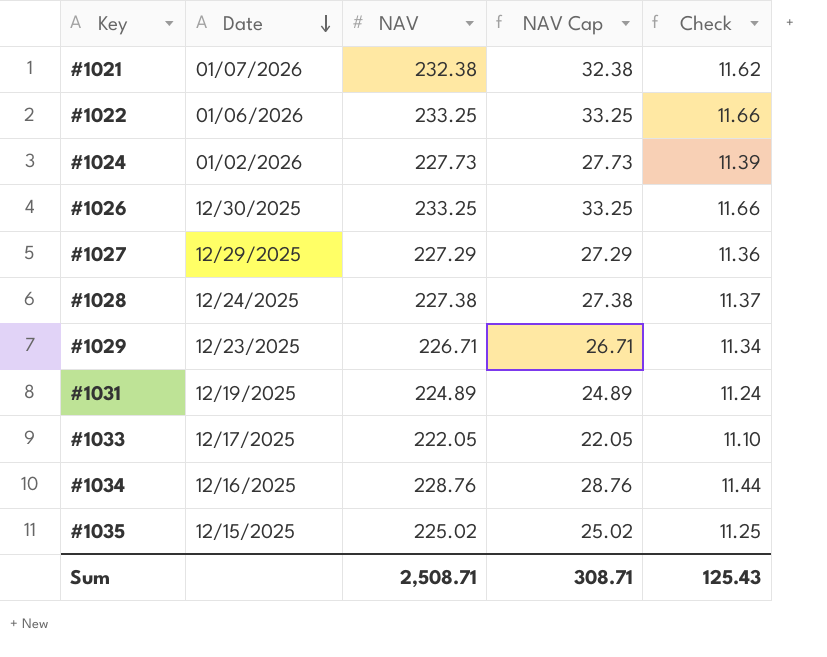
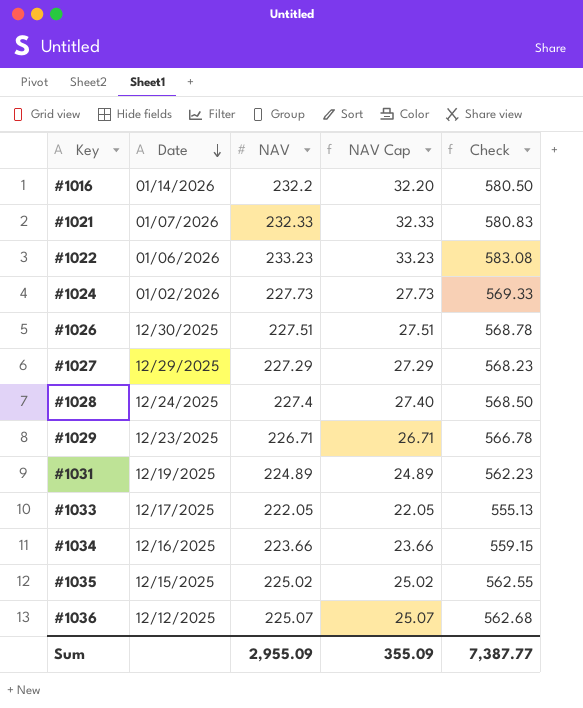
column Check | formula: [NAV] * 0.05 -> [NAV] * 2.5
row #1016: none -> 01/14/2026 | 232.2 | 32.20 | 580.50
#1021 | NAV: 232.38 -> 232.33
#1021 | NAV Cap: 32.38 -> 32.33
#1022 | NAV: 233.25 -> 233.23
#1022 | NAV Cap: 33.25 -> 33.23
#1026 | NAV: 233.25 -> 227.51
#1026 | NAV Cap: 33.25 -> 27.51
#1028 | NAV: 227.38 -> 227.4
#1028 | NAV Cap: 27.38 -> 27.40
#1034 | NAV: 228.76 -> 223.66
#1034 | NAV Cap: 28.76 -> 23.66
row #1036: none -> 12/12/2025 | 225.07 | 25.07 | 562.68
Sum | NAV: 2,508.71 -> 2,955.09
Sum | NAV Cap: 308.71 -> 355.09
Sum | Check: 125.43 -> 7,387.77

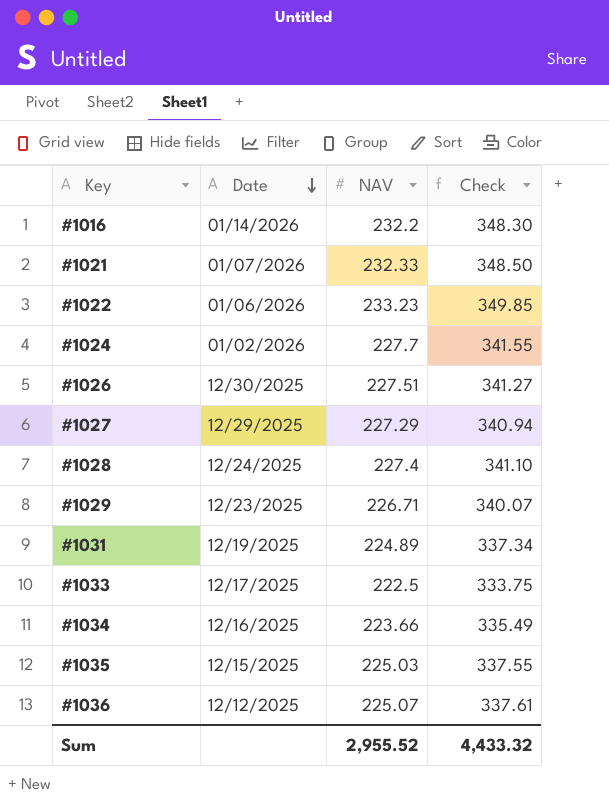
column NAV Cap | formula: [NAV] - 200 -> none
column Check | formula: [NAV] * 2.5 -> [NAV] * 1.5
#1024 | NAV: 227.73 -> 227.7
#1033 | NAV: 222.05 -> 222.5
#1035 | NAV: 225.02 -> 225.03
Sum | NAV: 2,955.09 -> 2,955.52
Sum | Check: 7,387.77 -> 4,433.32

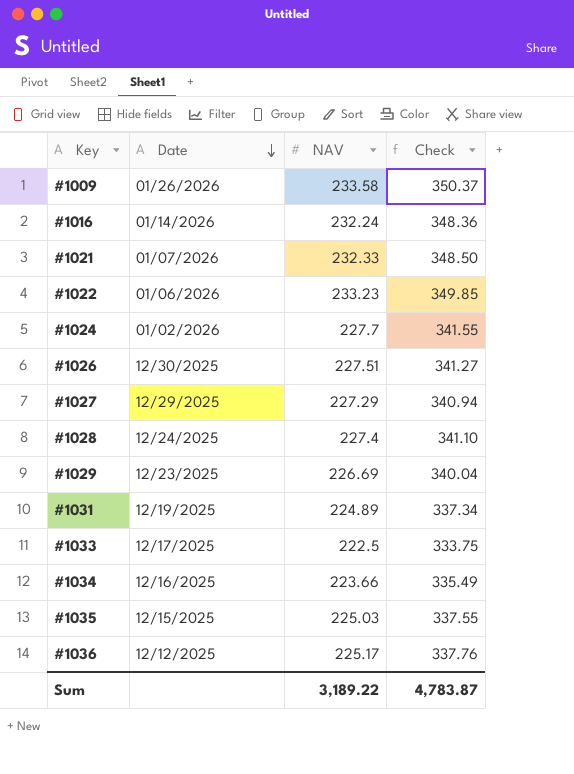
row #1009: none -> 01/26/2026 | 233.58 | 350.37
#1016 | NAV: 232.2 -> 232.24
#1016 | Check: 348.30 -> 348.36
#1029 | NAV: 226.71 -> 226.69
#1029 | Check: 340.07 -> 340.04
#1036 | NAV: 225.07 -> 225.17
#1036 | Check: 337.61 -> 337.76
Sum | NAV: 2,955.52 -> 3,189.22
Sum | Check: 4,433.32 -> 4,783.87

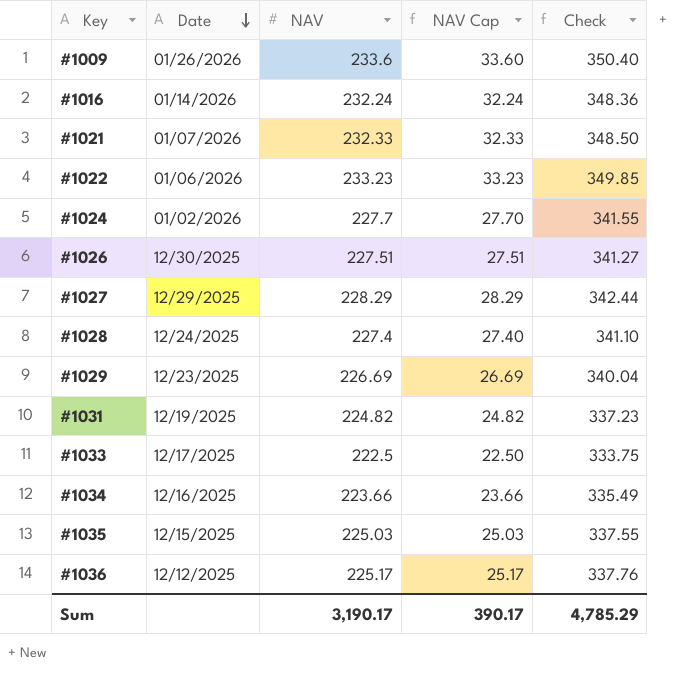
column NAV Cap | formula: none -> [NAV] - 200
#1009 | NAV: 233.58 -> 233.6
#1009 | Check: 350.37 -> 350.40
#1027 | NAV: 227.29 -> 228.29
#1027 | Check: 340.94 -> 342.44
#1031 | NAV: 224.89 -> 224.82
#1031 | Check: 337.34 -> 337.23
Sum | NAV: 3,189.22 -> 3,190.17
Sum | Check: 4,783.87 -> 4,785.29

